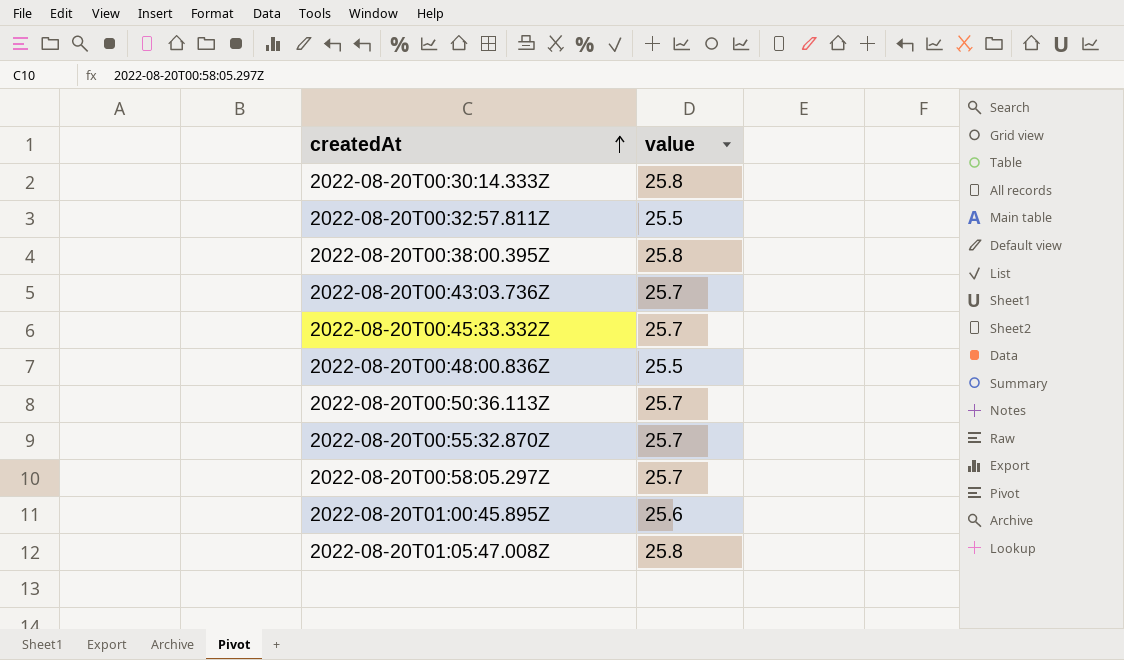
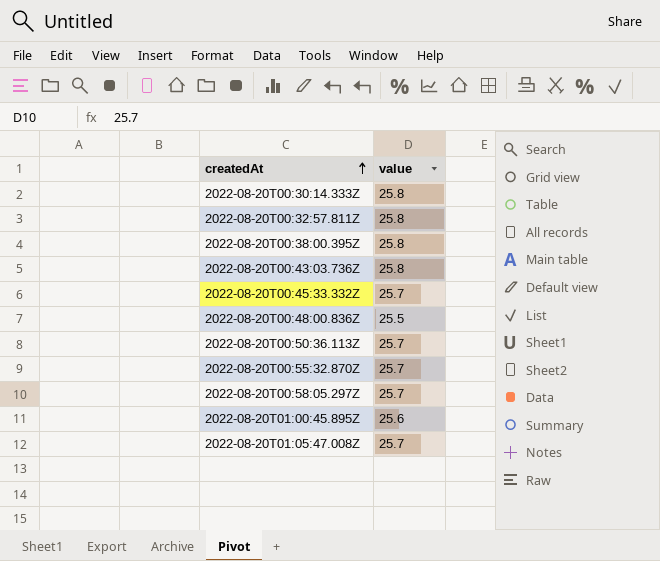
2022-08-20T00:32:57.811Z | value: 25.5 -> 25.8
2022-08-20T00:43:03.736Z | value: 25.7 -> 25.8
2022-08-20T01:05:47.008Z | value: 25.8 -> 25.7

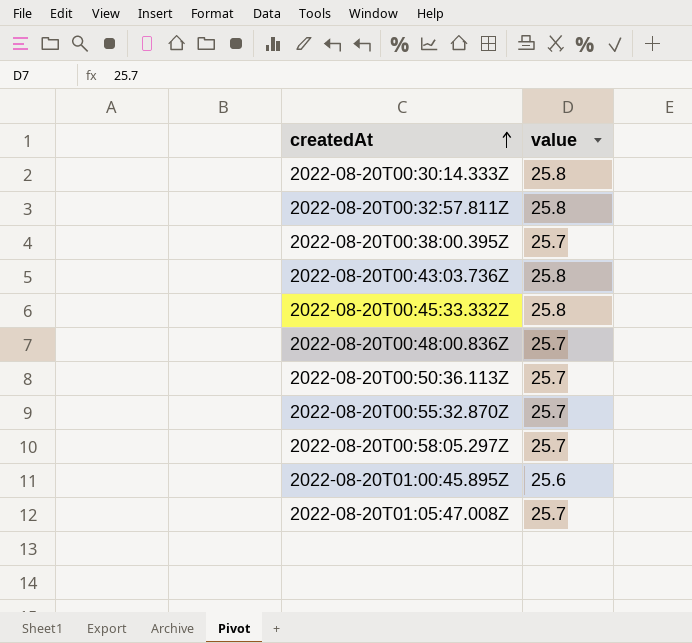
2022-08-20T00:38:00.395Z | value: 25.8 -> 25.7
2022-08-20T00:45:33.332Z | value: 25.7 -> 25.8
2022-08-20T00:48:00.836Z | value: 25.5 -> 25.7

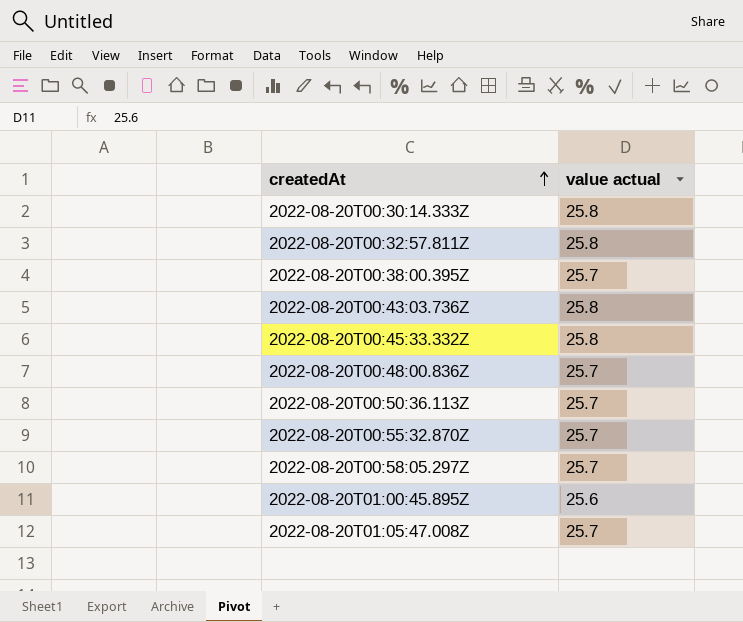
column name: value -> value actual

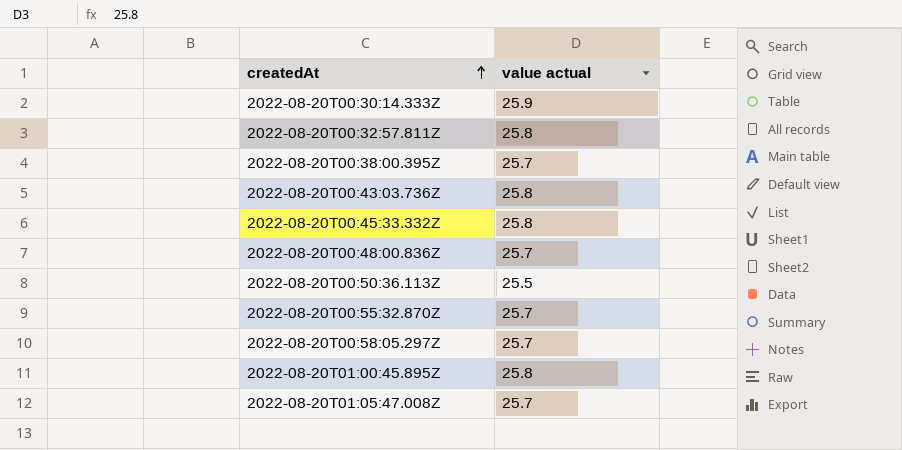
2022-08-20T00:30:14.333Z | value actual: 25.8 -> 25.9
2022-08-20T00:50:36.113Z | value actual: 25.7 -> 25.5
2022-08-20T01:00:45.895Z | value actual: 25.6 -> 25.8

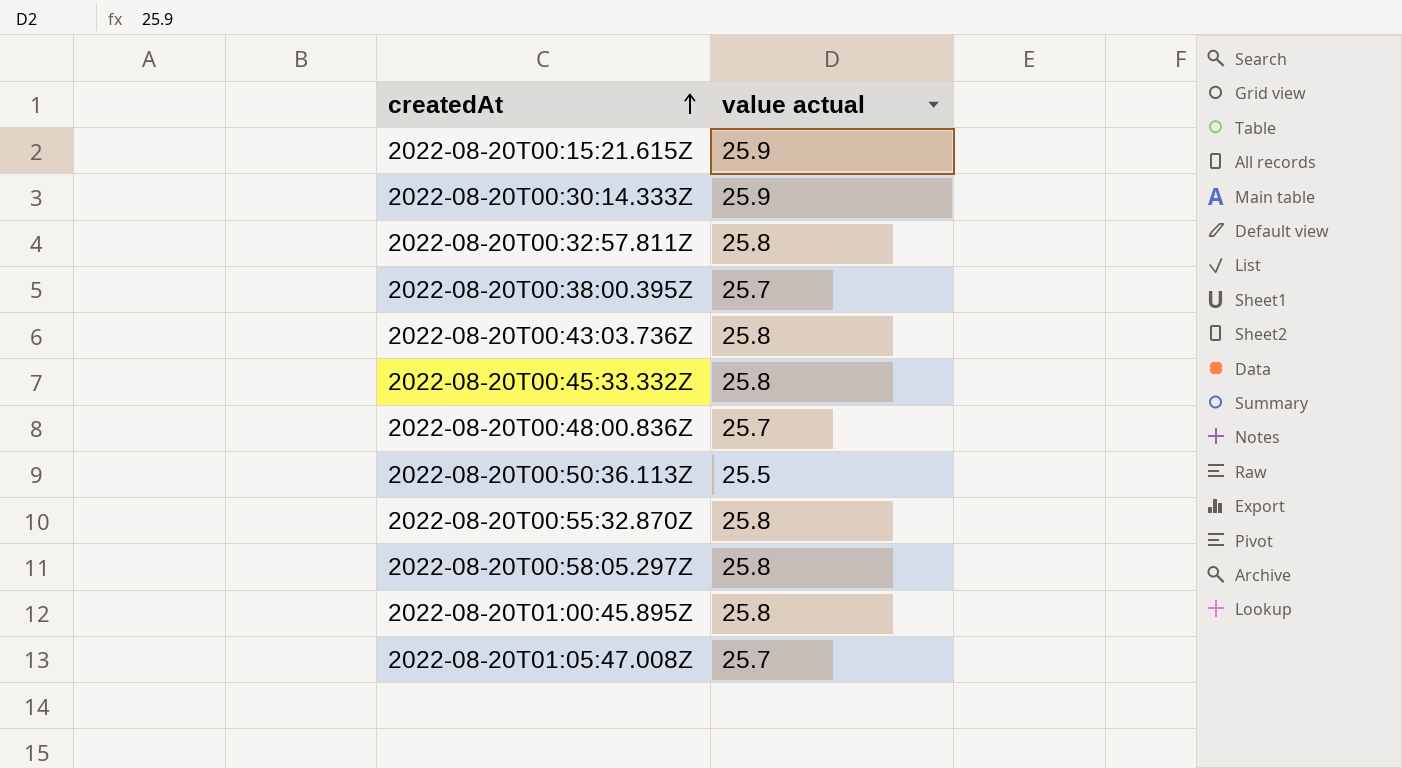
row 2022-08-20T00:15:21.615Z: none -> 25.9
2022-08-20T00:55:32.870Z | value actual: 25.7 -> 25.8
2022-08-20T00:58:05.297Z | value actual: 25.7 -> 25.8

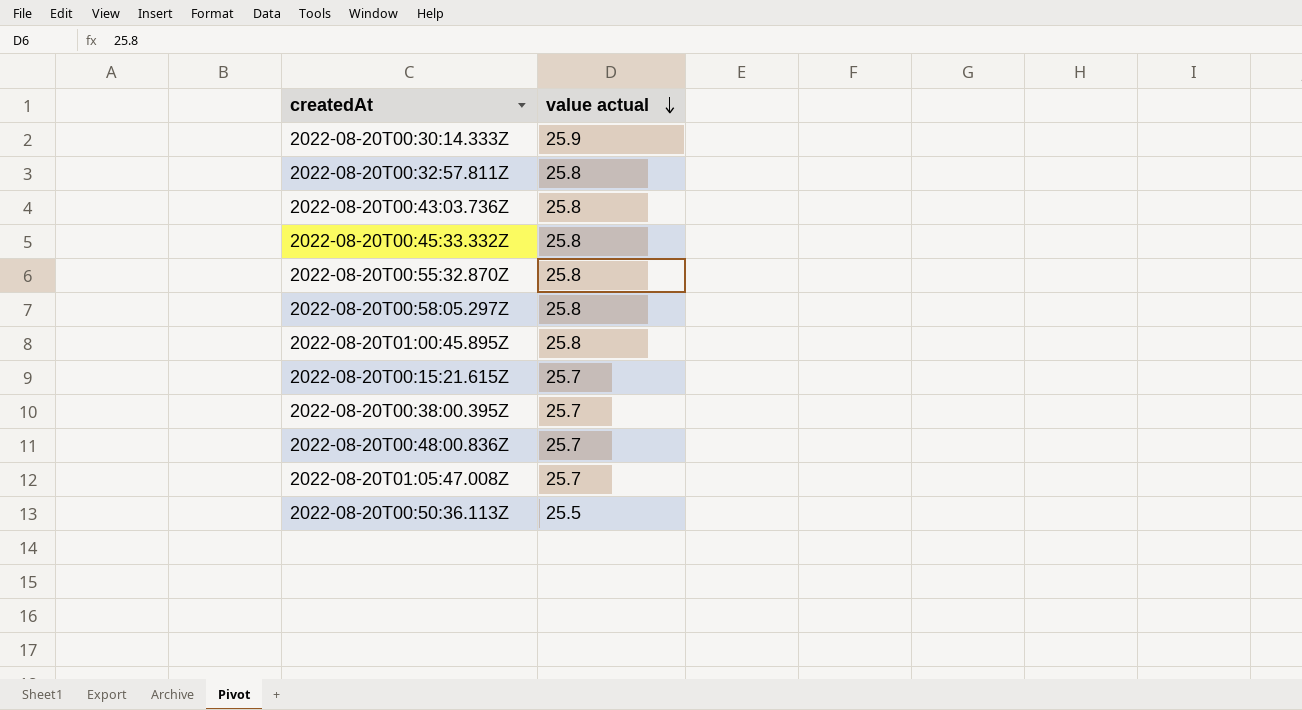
row order: createdAt ascending -> value actual descending
2022-08-20T00:15:21.615Z | value actual: 25.9 -> 25.7

